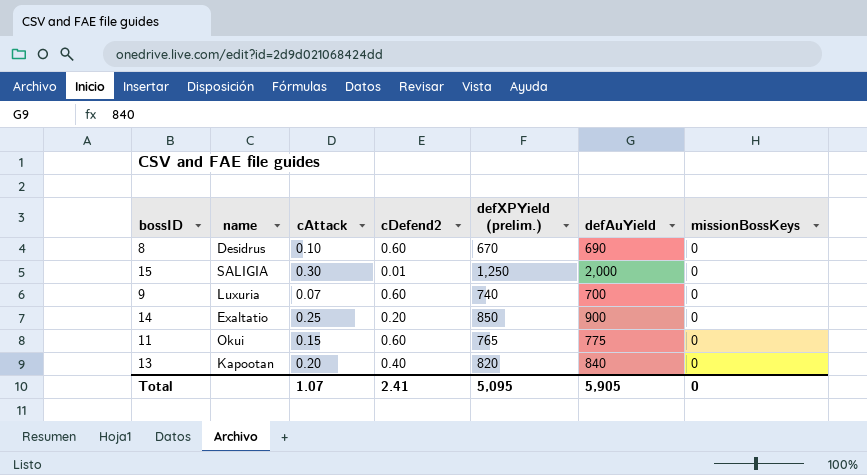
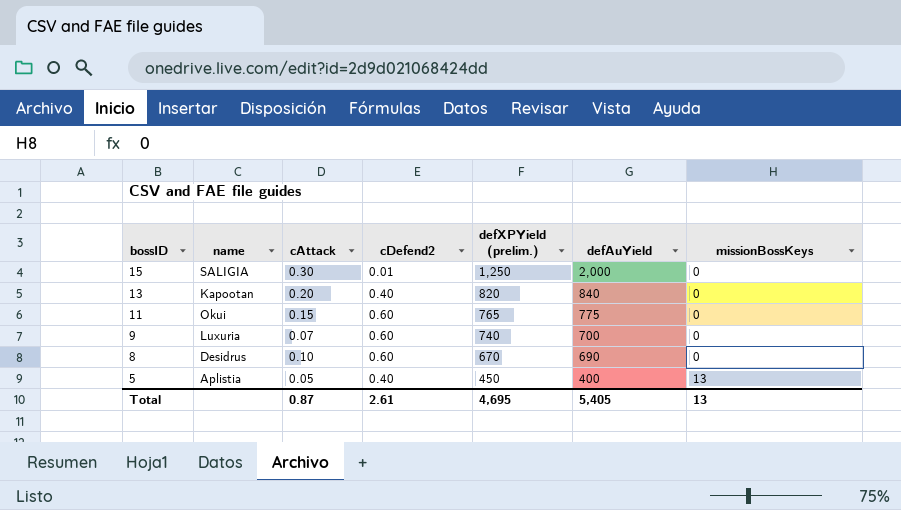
row order: none -> bossID descending
row 14: Exaltatio | 0.25 | 0.20 | 850 | 900 | 0 -> none
row 5: none -> Aplistia | 0.05 | 0.40 | 450 | 400 | 13
Total | cAttack: 1.07 -> 0.87
Total | cDefend2: 2.41 -> 2.61
Total | defXPYield (prelim.): 5,095 -> 4,695
Total | defAuYield: 5,905 -> 5,405
Total | missionBossKeys: 0 -> 13

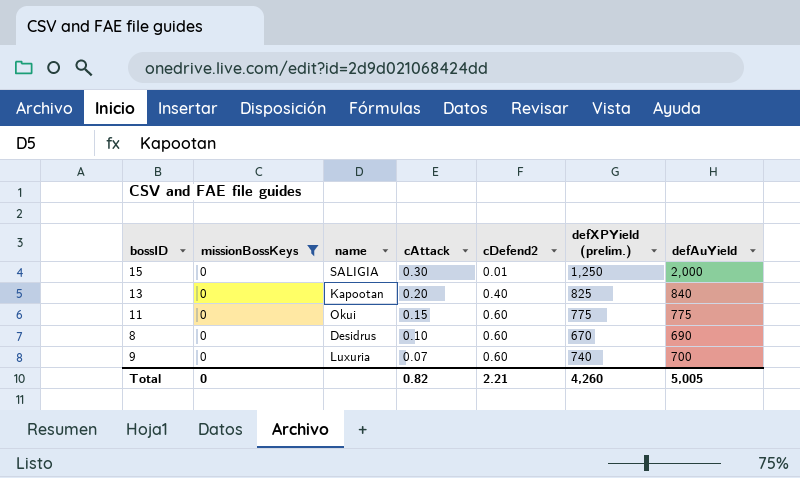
filter: none -> missionBossKeys = 0
row order: bossID descending -> cAttack descending
column missionBossKeys | position: 7 -> 2
13 | defXPYield (prelim.): 820 -> 825
11 | defXPYield (prelim.): 765 -> 775
Total | missionBossKeys: 13 -> 0
Total | cAttack: 0.87 -> 0.82
Total | cDefend2: 2.61 -> 2.21
Total | defXPYield (prelim.): 4,695 -> 4,260
Total | defAuYield: 5,405 -> 5,005

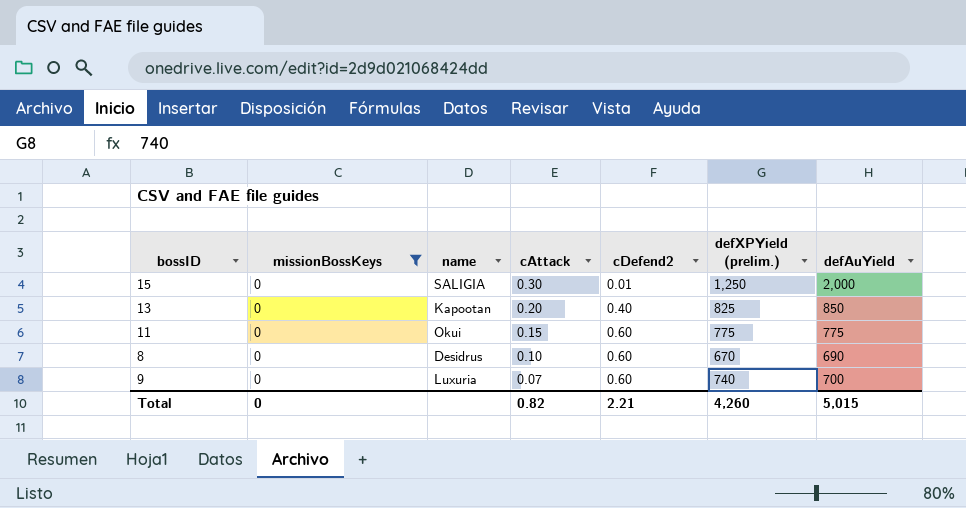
13 | defAuYield: 840 -> 850
Total | defAuYield: 5,005 -> 5,015

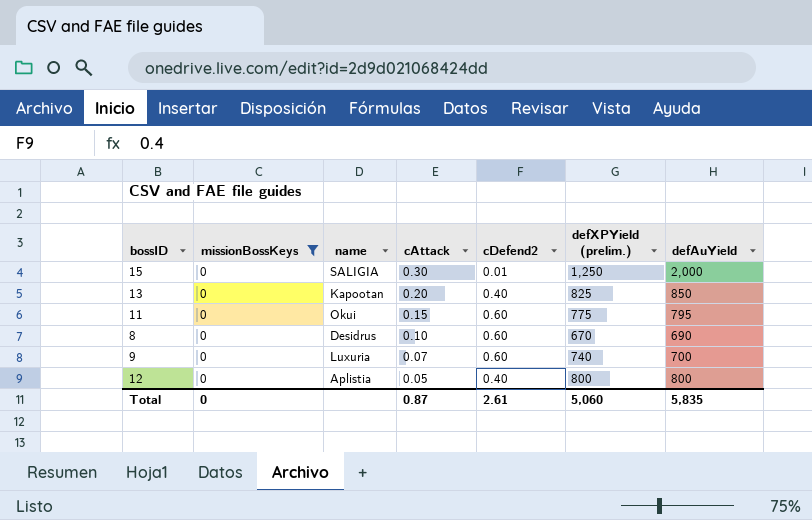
11 | defAuYield: 775 -> 795
row 12: none -> 0 | Aplistia | 0.05 | 0.40 | 800 | 800
Total | cAttack: 0.82 -> 0.87
Total | cDefend2: 2.21 -> 2.61
Total | defXPYield (prelim.): 4,260 -> 5,060
Total | defAuYield: 5,015 -> 5,835

